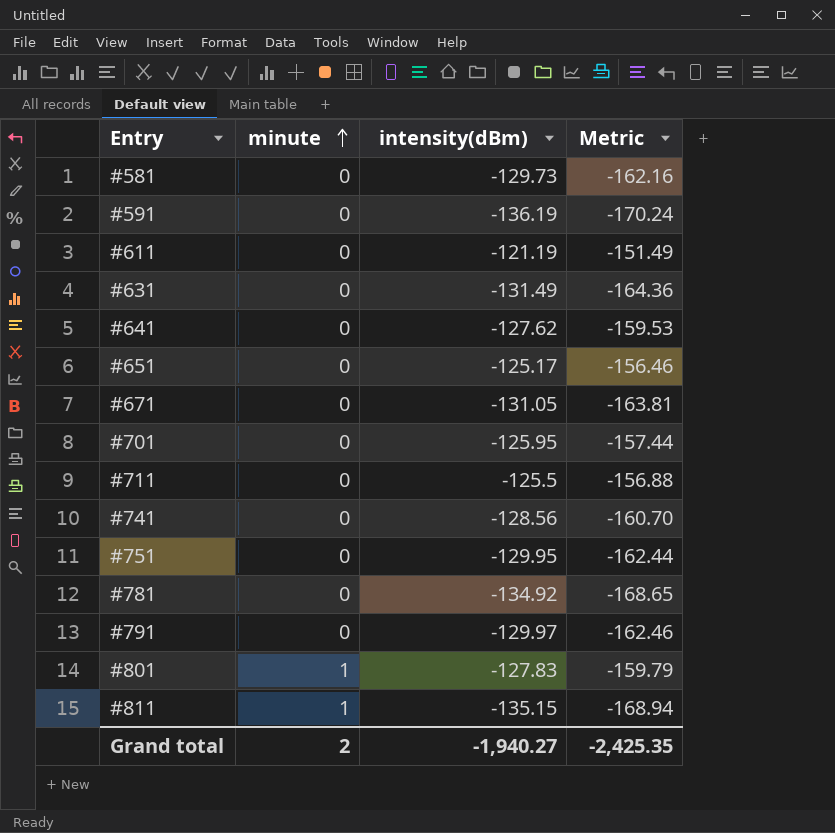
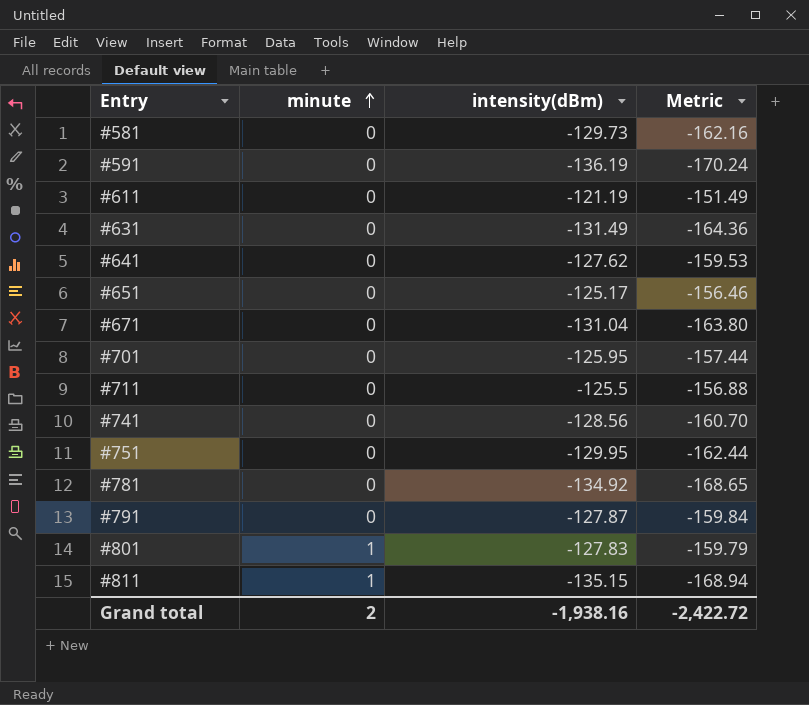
#671 | intensity(dBm): -131.05 -> -131.04
#671 | Metric: -163.81 -> -163.80
#791 | intensity(dBm): -129.97 -> -127.87
#791 | Metric: -162.46 -> -159.84
Grand total | intensity(dBm): -1,940.27 -> -1,938.16
Grand total | Metric: -2,425.35 -> -2,422.72

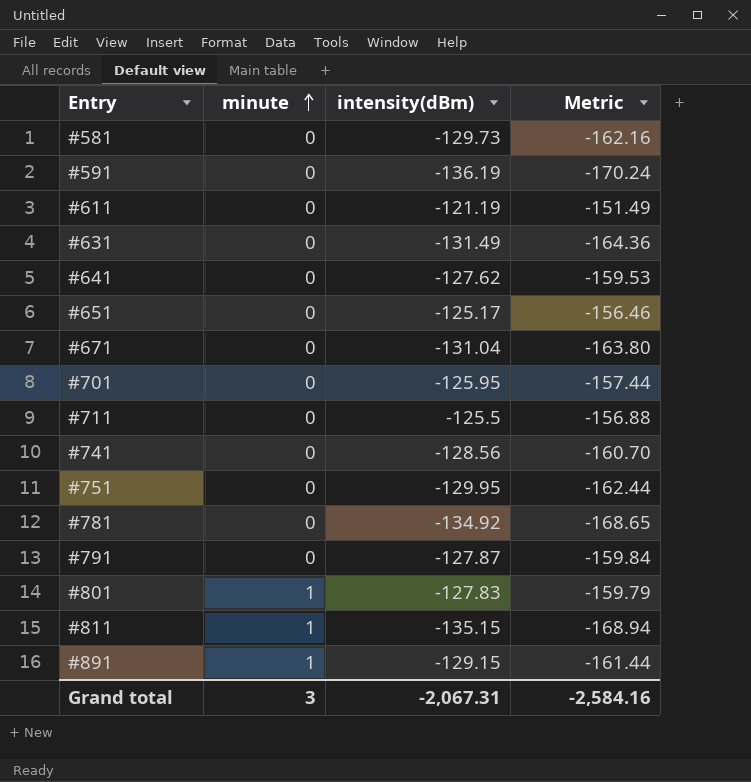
row #891: none -> 1 | -129.15 | -161.44
Grand total | minute: 2 -> 3
Grand total | intensity(dBm): -1,938.16 -> -2,067.31
Grand total | Metric: -2,422.72 -> -2,584.16

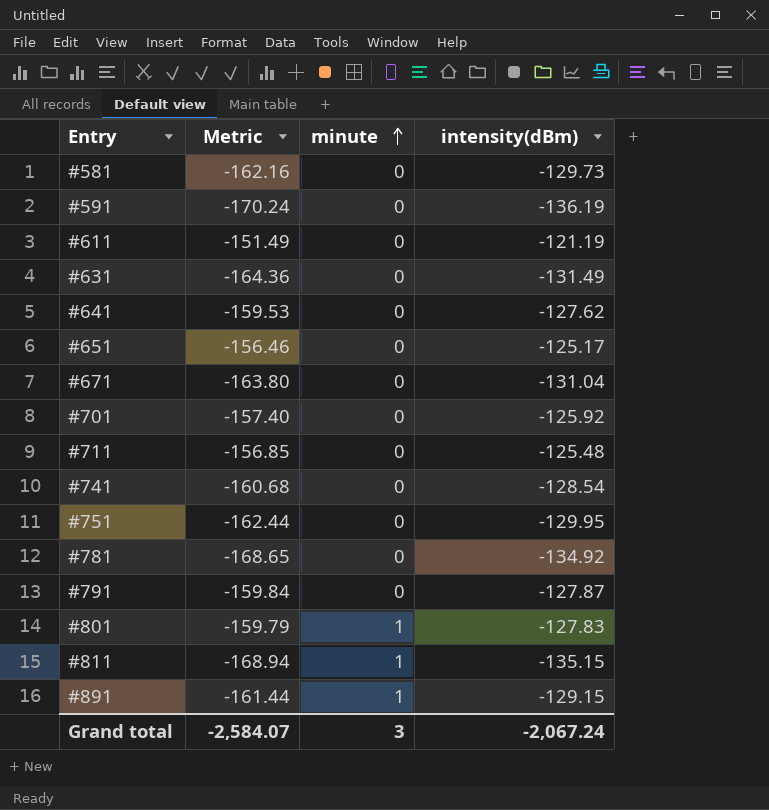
column Metric | position: 4 -> 2
#701 | Metric: -157.44 -> -157.40
#701 | intensity(dBm): -125.95 -> -125.92
#711 | Metric: -156.88 -> -156.85
#711 | intensity(dBm): -125.5 -> -125.48
#741 | Metric: -160.70 -> -160.68
#741 | intensity(dBm): -128.56 -> -128.54
Grand total | Metric: -2,584.16 -> -2,584.07
Grand total | intensity(dBm): -2,067.31 -> -2,067.24

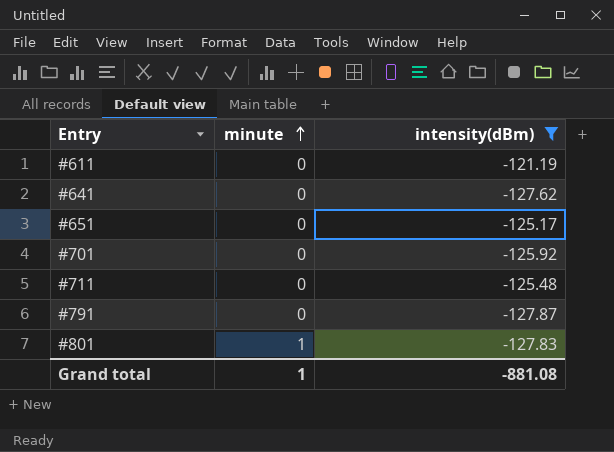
filter: none -> intensity(dBm) >= -127.87
column Metric | formula: [intensity(dBm)] * 1.25 -> none
Grand total | minute: 3 -> 1
Grand total | intensity(dBm): -2,067.24 -> -881.08

